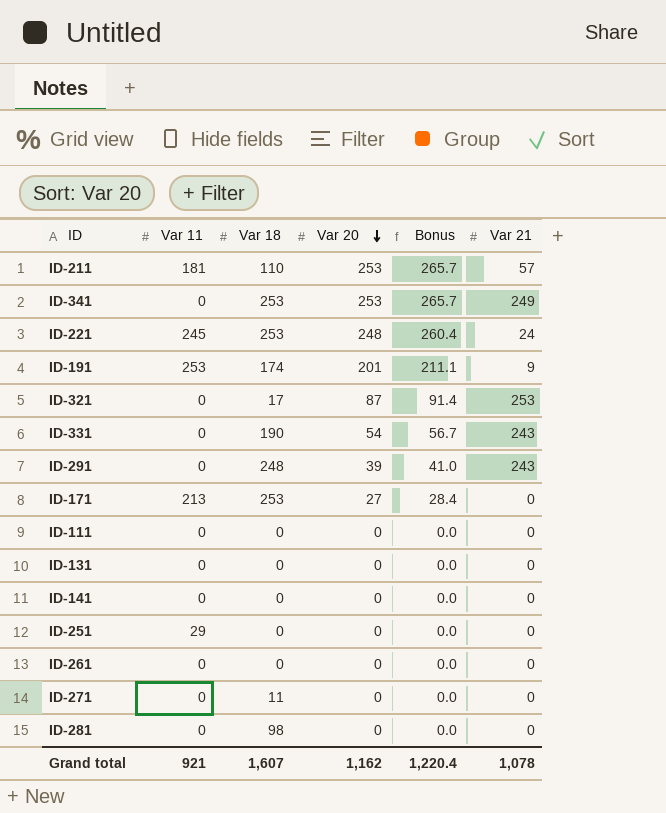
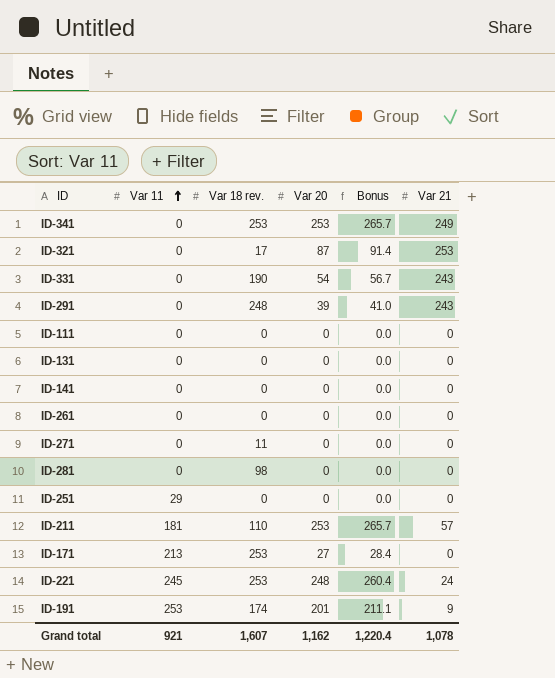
row order: Var 20 descending -> Var 11 ascending
column name: Var 18 -> Var 18 rev.

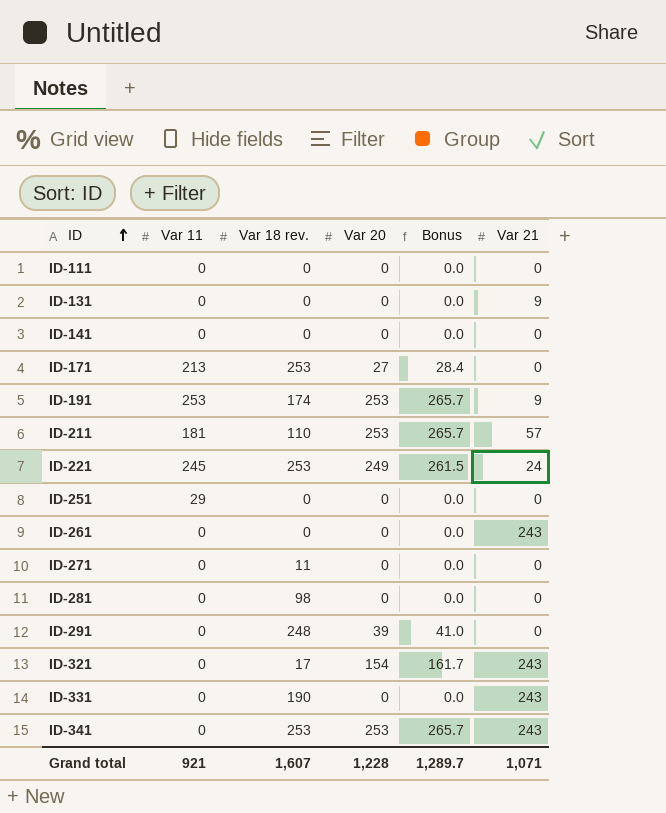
row order: Var 11 ascending -> ID ascending
ID-131 | Var 21: 0 -> 9
ID-191 | Var 20: 201 -> 253
ID-191 | Bonus: 211.1 -> 265.7
ID-221 | Var 20: 248 -> 249
ID-221 | Bonus: 260.4 -> 261.5
ID-261 | Var 21: 0 -> 243
ID-291 | Var 21: 243 -> 0
ID-321 | Var 20: 87 -> 154
ID-321 | Bonus: 91.4 -> 161.7
ID-321 | Var 21: 253 -> 243
ID-331 | Var 20: 54 -> 0
ID-331 | Bonus: 56.7 -> 0.0
ID-341 | Var 21: 249 -> 243
Grand total | Var 20: 1,162 -> 1,228
Grand total | Bonus: 1,220.4 -> 1,289.7
Grand total | Var 21: 1,078 -> 1,071

